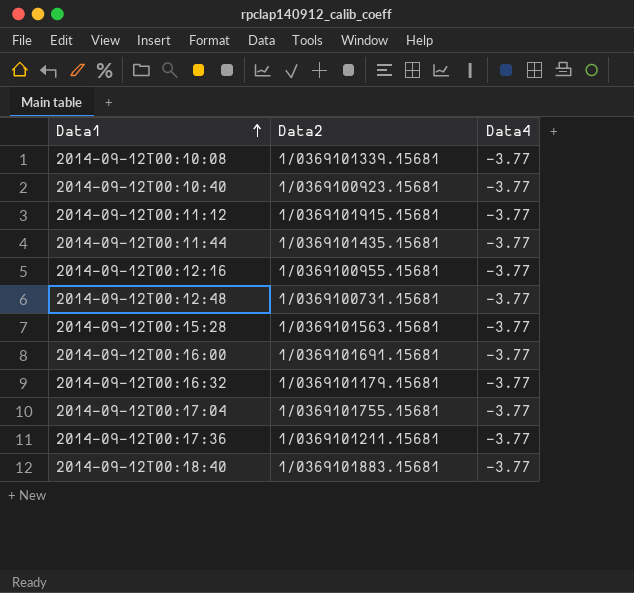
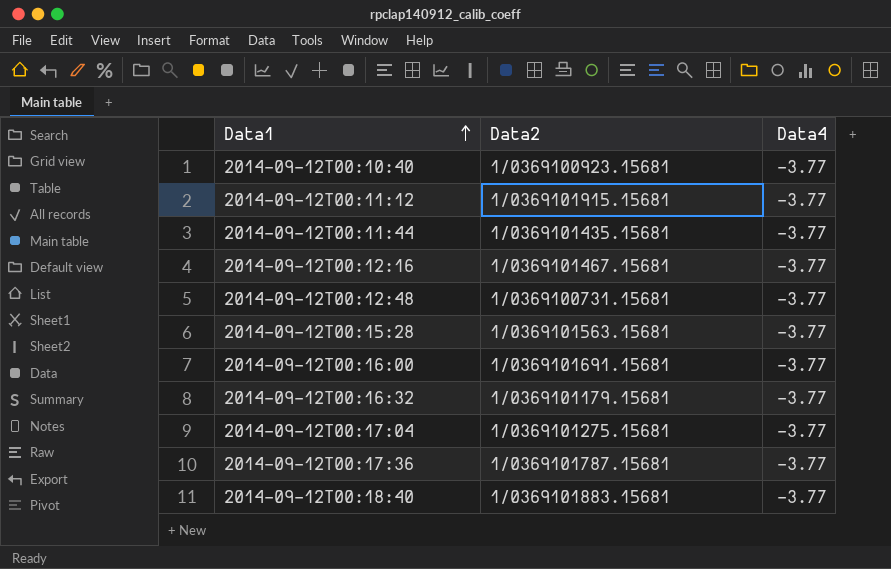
row 2014-09-12T00:10:08: 1/0369101339.15681 | -3.77 -> none
2014-09-12T00:12:16 | Data2: 1/0369100955.15681 -> 1/0369101467.15681
2014-09-12T00:17:04 | Data2: 1/0369101755.15681 -> 1/0369101275.15681
2014-09-12T00:17:36 | Data2: 1/0369101211.15681 -> 1/0369101787.15681

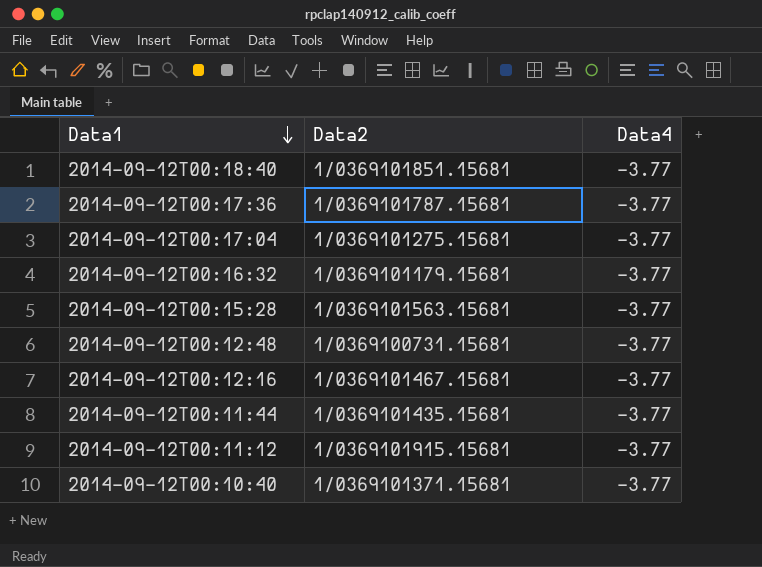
row order: Data1 ascending -> Data1 descending
row 2014-09-12T00:16:00: 1/0369101691.15681 | -3.77 -> none
2014-09-12T00:18:40 | Data2: 1/0369101883.15681 -> 1/0369101851.15681
2014-09-12T00:10:40 | Data2: 1/0369100923.15681 -> 1/0369101371.15681

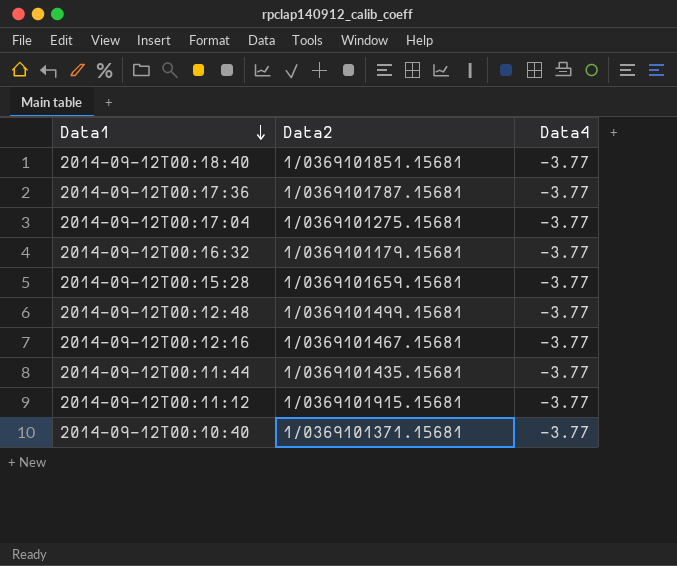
2014-09-12T00:15:28 | Data2: 1/0369101563.15681 -> 1/0369101659.15681
2014-09-12T00:12:48 | Data2: 1/0369100731.15681 -> 1/0369101499.15681

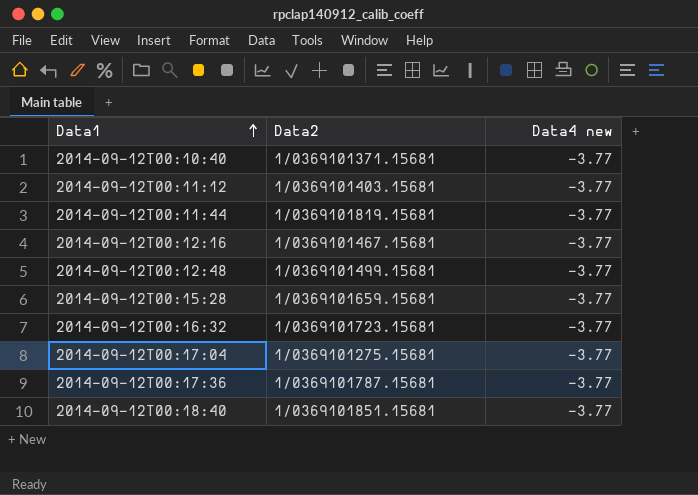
row order: Data1 descending -> Data1 ascending
column name: Data4 -> Data4 new
2014-09-12T00:11:12 | Data2: 1/0369101915.15681 -> 1/0369101403.15681
2014-09-12T00:11:44 | Data2: 1/0369101435.15681 -> 1/0369101819.15681
2014-09-12T00:16:32 | Data2: 1/0369101179.15681 -> 1/0369101723.15681

